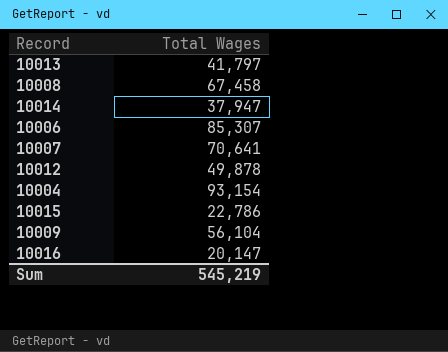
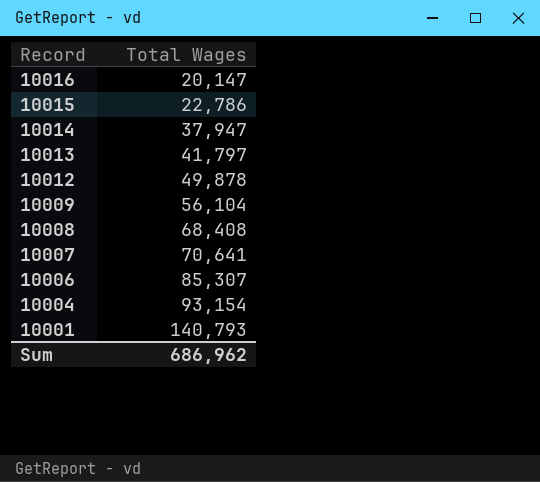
row order: none -> Record descending
10008 | Total Wages: 67,458 -> 68,408
row 10001: none -> 140,793
Sum | Total Wages: 545,219 -> 686,962

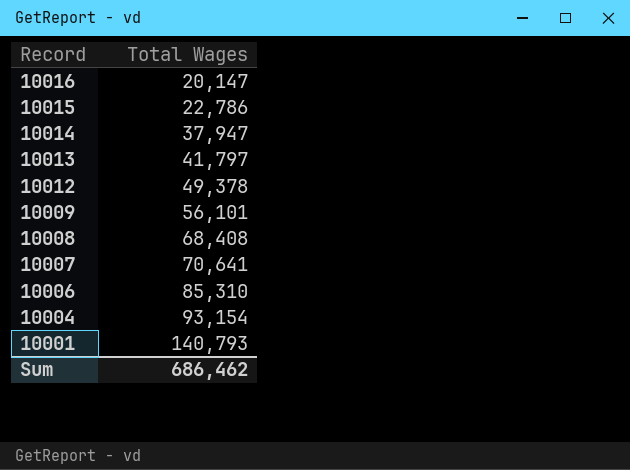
10012 | Total Wages: 49,878 -> 49,378
10009 | Total Wages: 56,104 -> 56,101
10006 | Total Wages: 85,307 -> 85,310
Sum | Total Wages: 686,962 -> 686,462

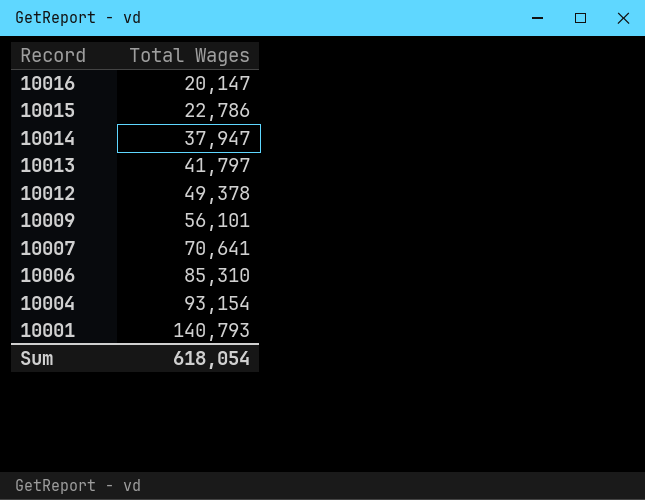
row 10008: 68,408 -> none
Sum | Total Wages: 686,462 -> 618,054

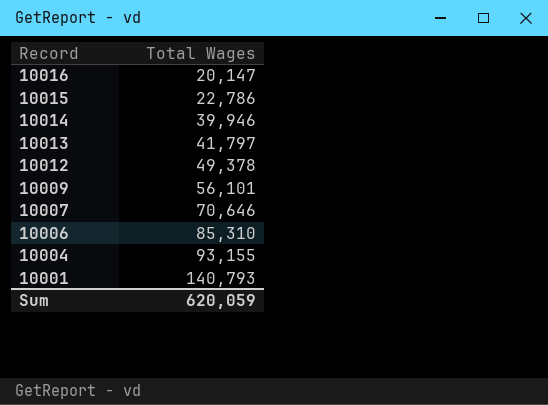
10014 | Total Wages: 37,947 -> 39,946
10007 | Total Wages: 70,641 -> 70,646
10004 | Total Wages: 93,154 -> 93,155
Sum | Total Wages: 618,054 -> 620,059

